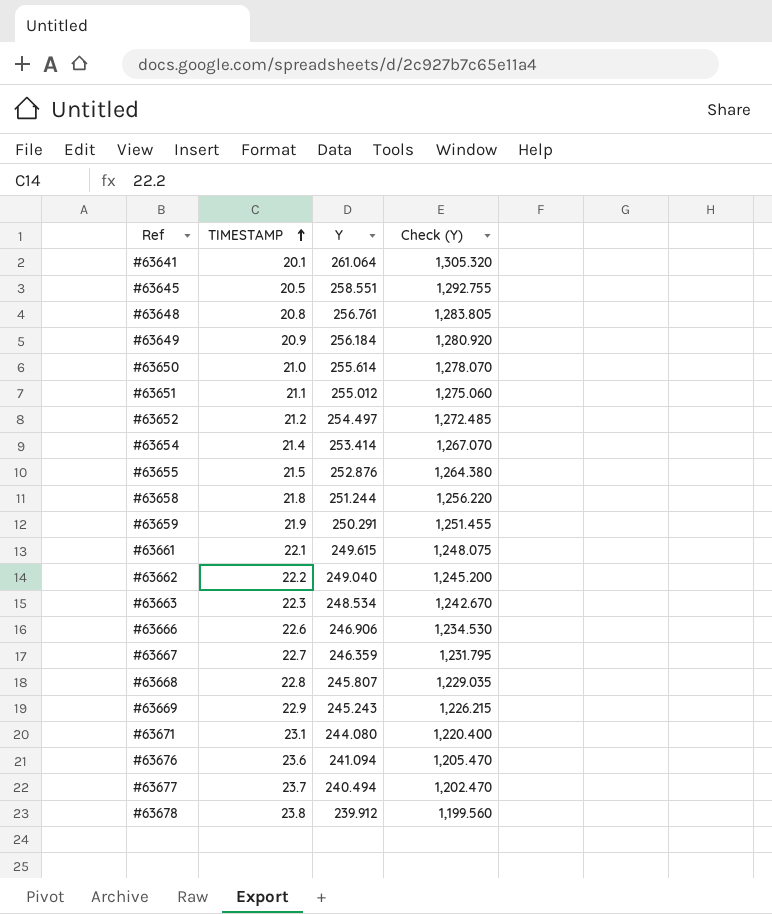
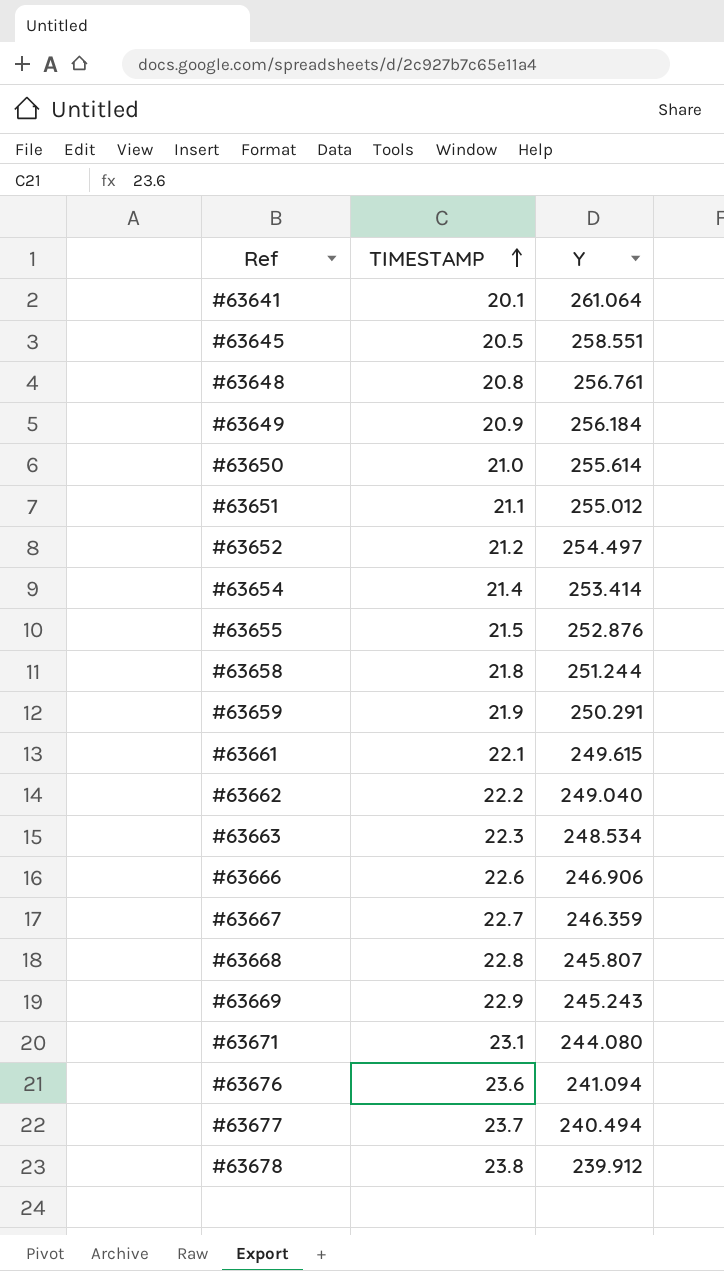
column Check (Y) | formula: [Y] * 5 -> none

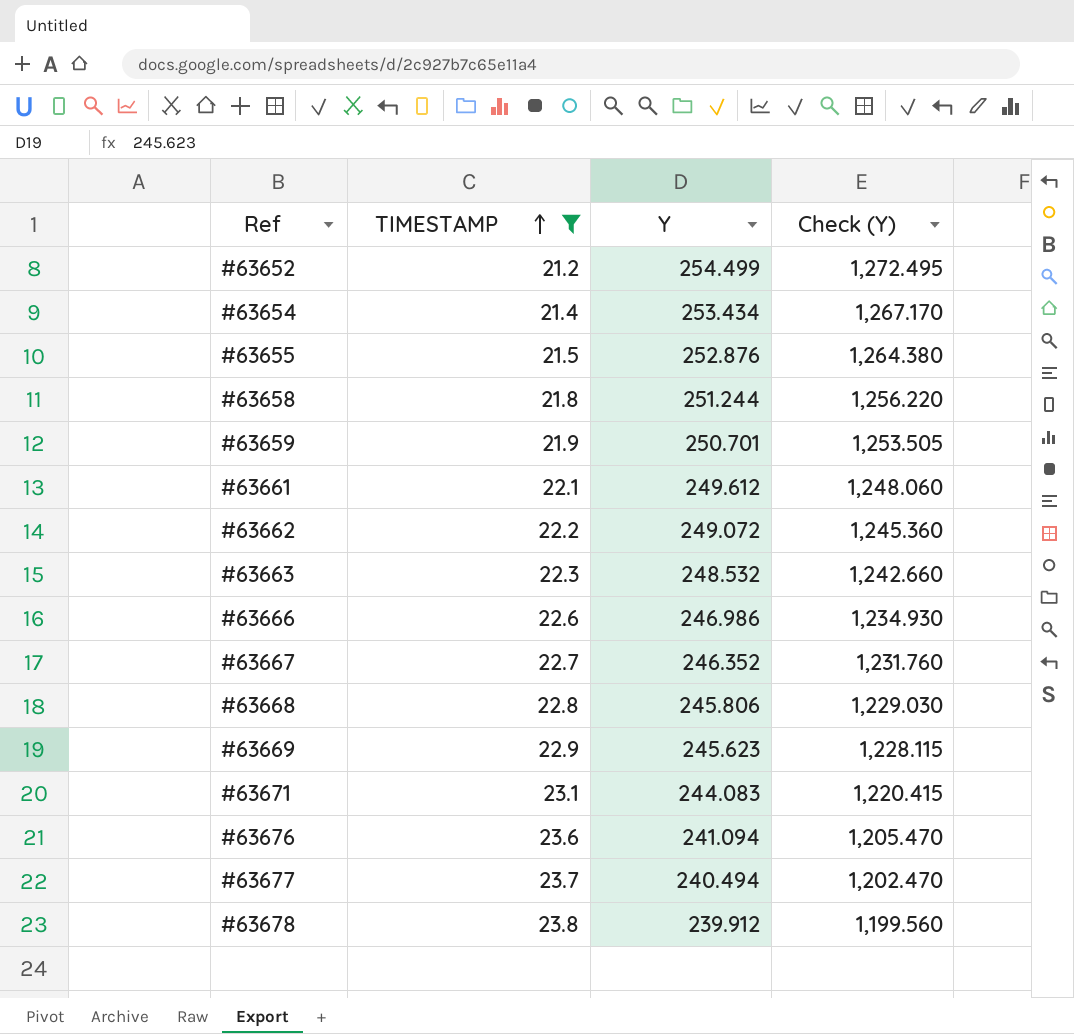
filter: none -> TIMESTAMP >= 21.2
column Check (Y) | formula: none -> [Y] * 5
#63652 | Y: 254.497 -> 254.499
#63654 | Y: 253.414 -> 253.434
#63659 | Y: 250.291 -> 250.701
#63661 | Y: 249.615 -> 249.612
#63662 | Y: 249.040 -> 249.072
#63663 | Y: 248.534 -> 248.532
#63666 | Y: 246.906 -> 246.986
#63667 | Y: 246.359 -> 246.352
#63668 | Y: 245.807 -> 245.806
#63669 | Y: 245.243 -> 245.623
#63671 | Y: 244.080 -> 244.083

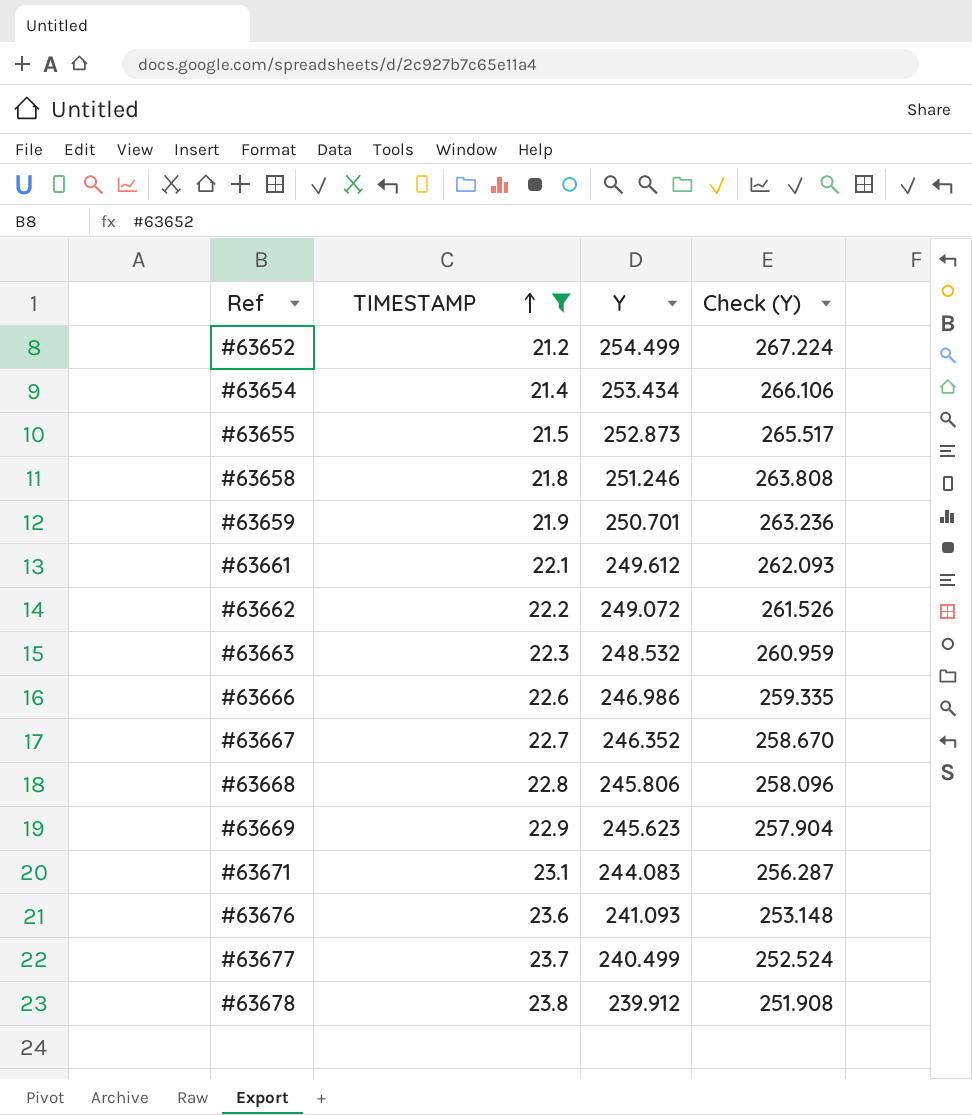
column Check (Y) | formula: [Y] * 5 -> [Y] * 1.05
#63655 | Y: 252.876 -> 252.873
#63658 | Y: 251.244 -> 251.246
#63676 | Y: 241.094 -> 241.093
#63677 | Y: 240.494 -> 240.499

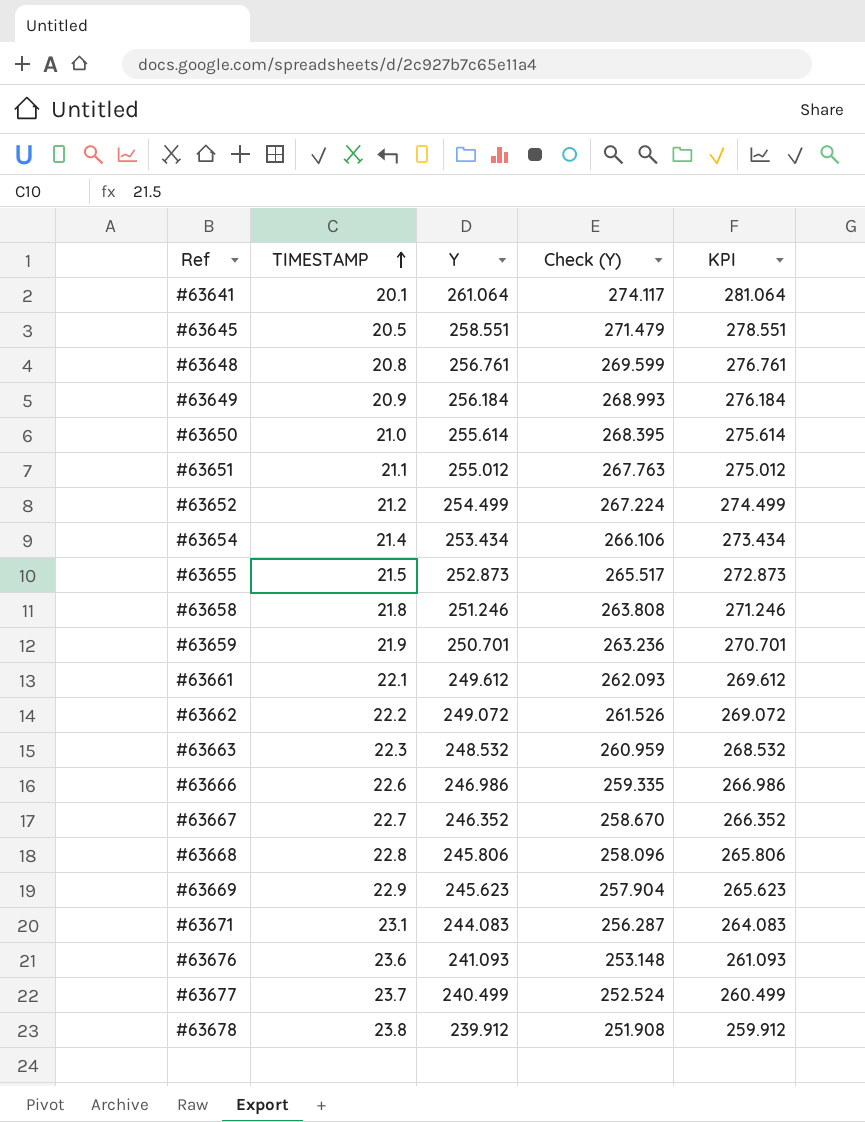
filter: TIMESTAMP >= 21.2 -> none
column KPI | formula: none -> [Y] + 20

